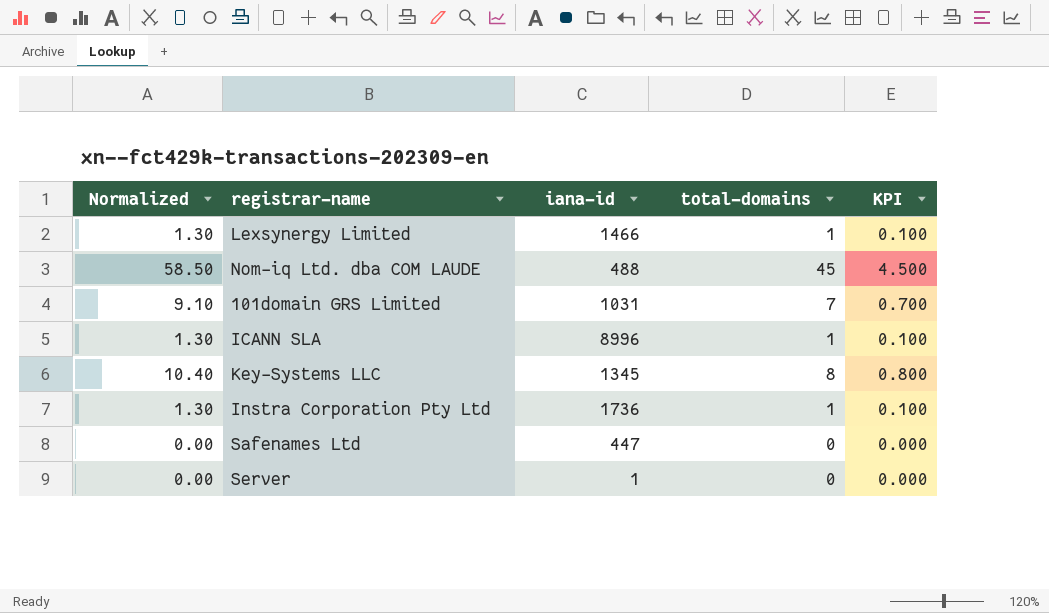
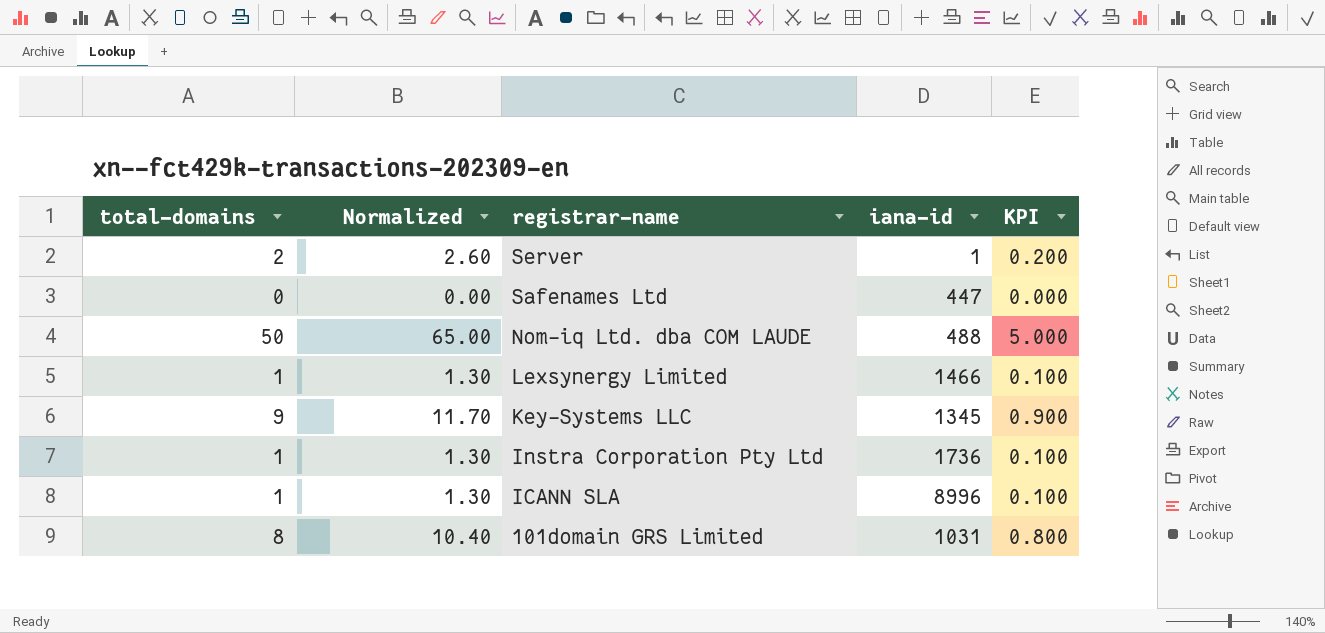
row order: none -> registrar-name descending
column total-domains | position: 4 -> 1
Server | total-domains: 0 -> 2
Server | Normalized: 0.00 -> 2.60
Server | KPI: 0.000 -> 0.200
Nom-iq Ltd. dba COM LAUDE | total-domains: 45 -> 50
Nom-iq Ltd. dba COM LAUDE | Normalized: 58.50 -> 65.00
Nom-iq Ltd. dba COM LAUDE | KPI: 4.500 -> 5.000
Key-Systems LLC | total-domains: 8 -> 9
Key-Systems LLC | Normalized: 10.40 -> 11.70
Key-Systems LLC | KPI: 0.800 -> 0.900
101domain GRS Limited | total-domains: 7 -> 8
101domain GRS Limited | Normalized: 9.10 -> 10.40
101domain GRS Limited | KPI: 0.700 -> 0.800

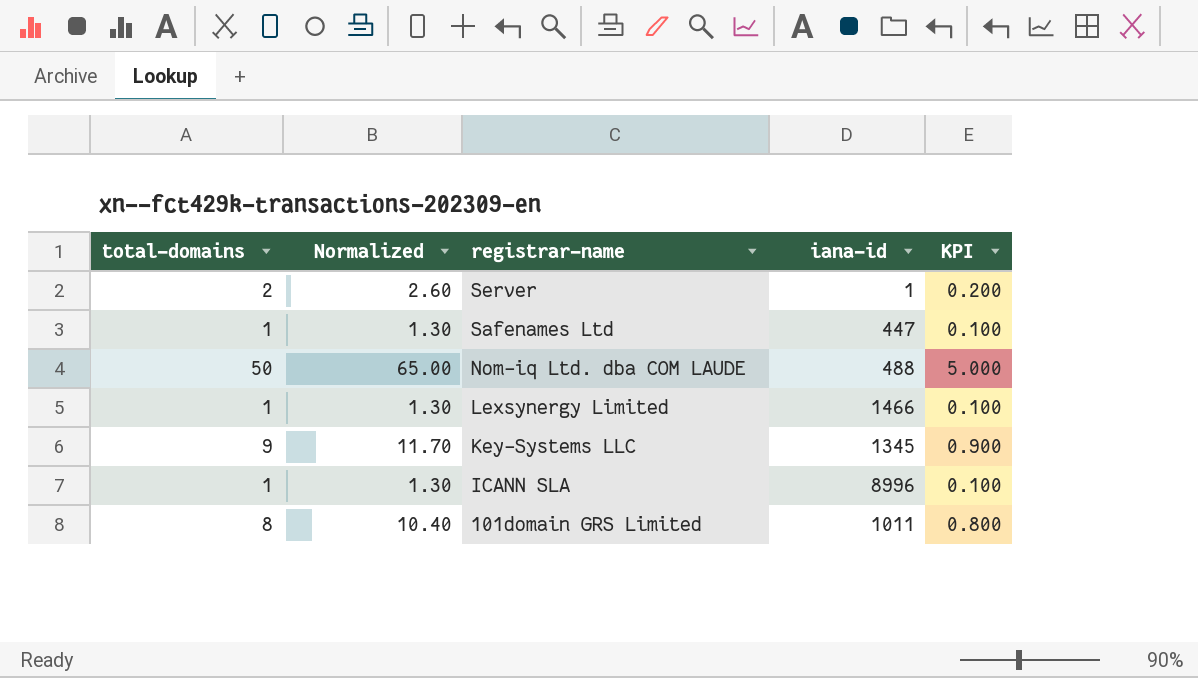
row Instra Corporation Pty Ltd: 1 | 1.30 | 1736 | 0.100 -> none
Safenames Ltd | total-domains: 0 -> 1
Safenames Ltd | Normalized: 0.00 -> 1.30
Safenames Ltd | KPI: 0.000 -> 0.100
101domain GRS Limited | iana-id: 1031 -> 1011

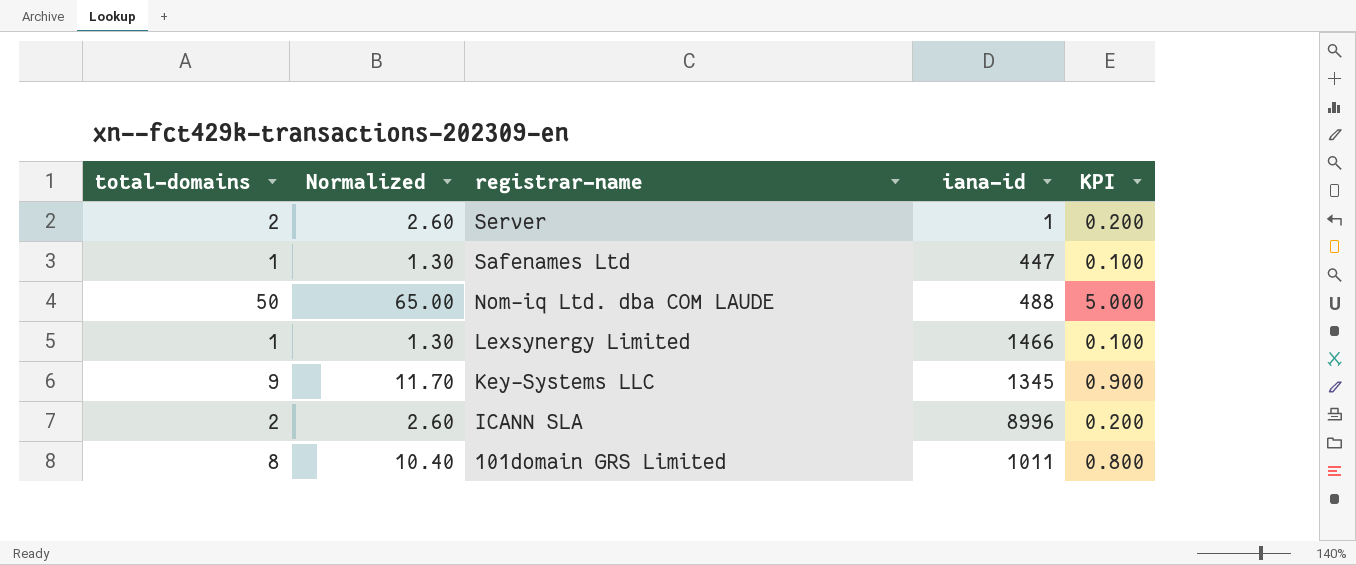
ICANN SLA | total-domains: 1 -> 2
ICANN SLA | Normalized: 1.30 -> 2.60
ICANN SLA | KPI: 0.100 -> 0.200

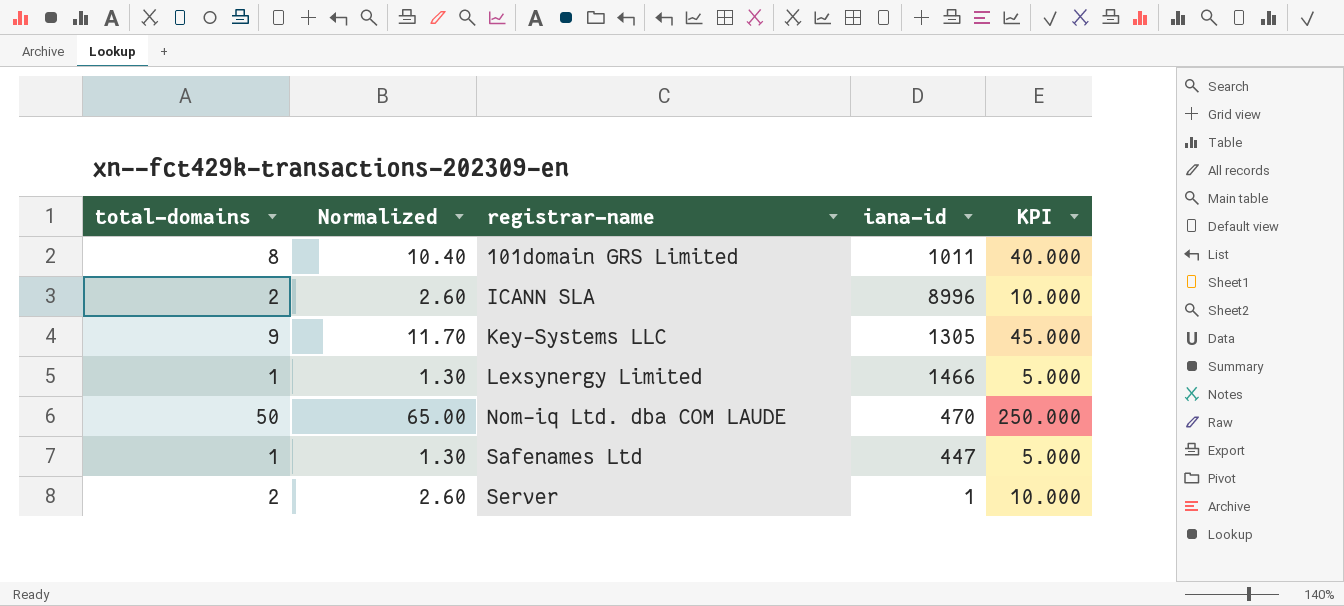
row order: registrar-name descending -> registrar-name ascending
column KPI | formula: [total-domains] * 0.1 -> [total-domains] * 5
Key-Systems LLC | iana-id: 1345 -> 1305
Nom-iq Ltd. dba COM LAUDE | iana-id: 488 -> 470

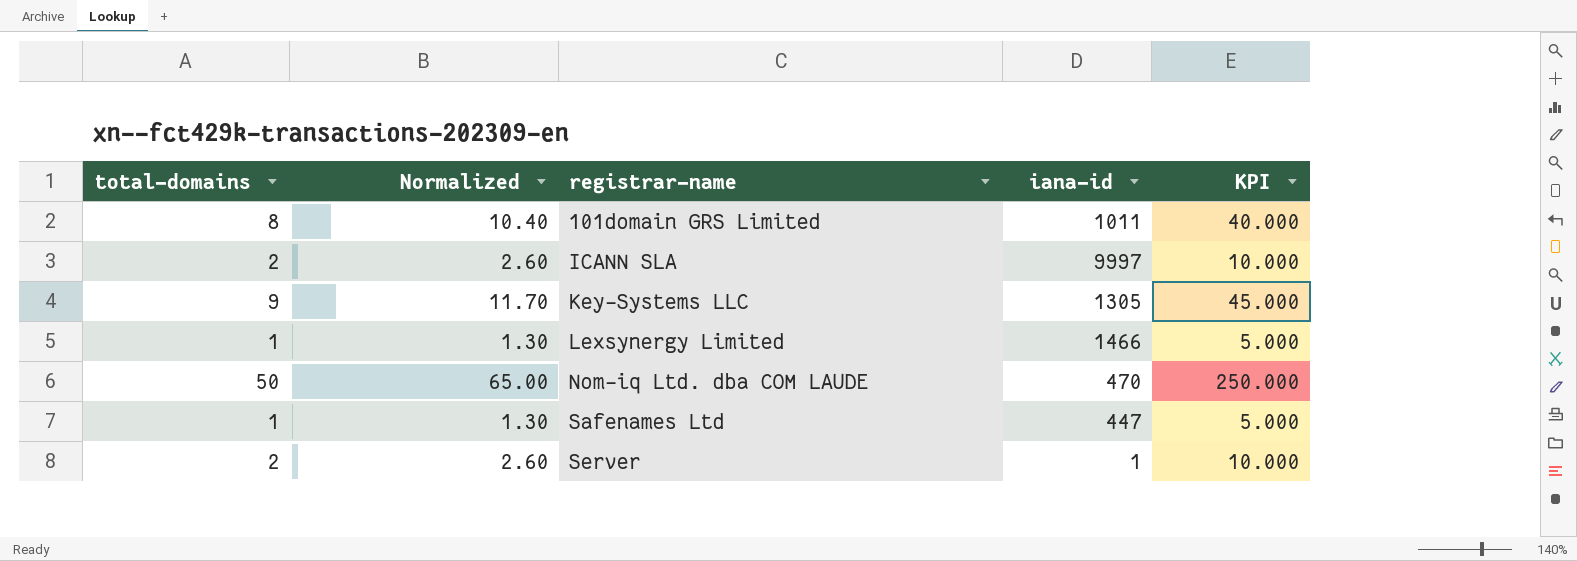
ICANN SLA | iana-id: 8996 -> 9997

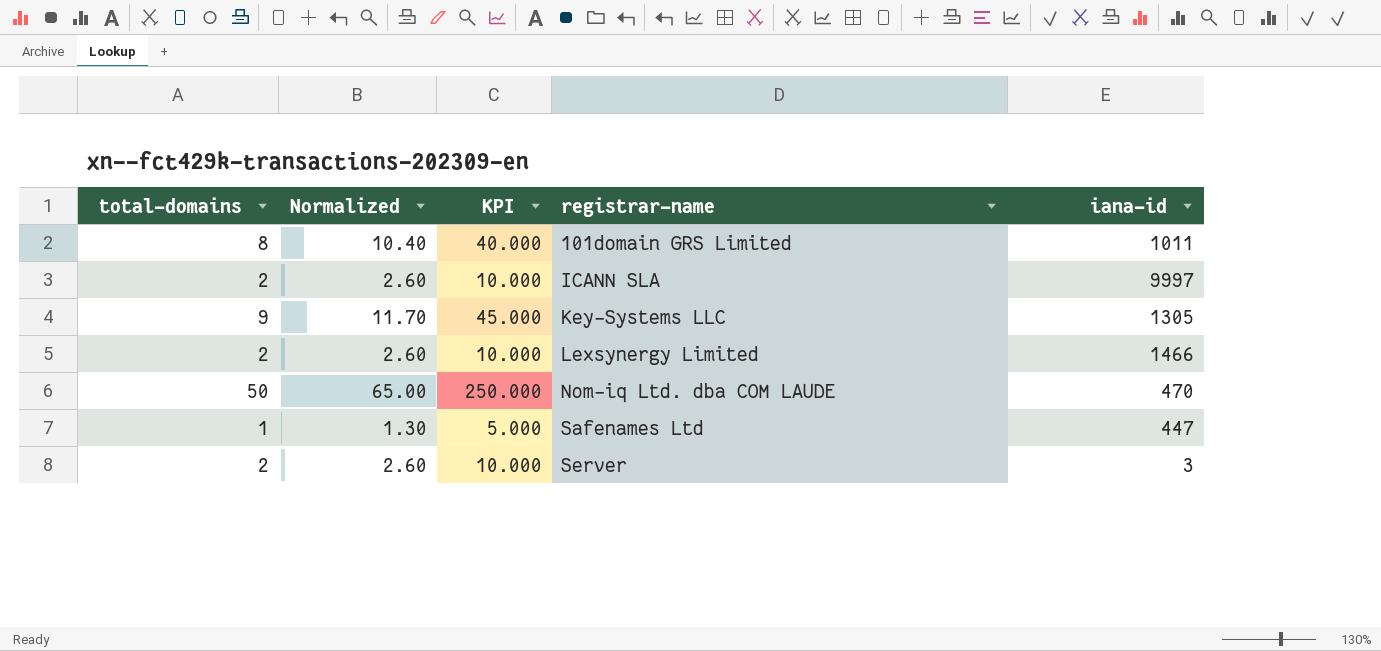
column KPI | position: 5 -> 3
Lexsynergy Limited | total-domains: 1 -> 2
Lexsynergy Limited | Normalized: 1.30 -> 2.60
Lexsynergy Limited | KPI: 5.000 -> 10.000
Server | iana-id: 1 -> 3

